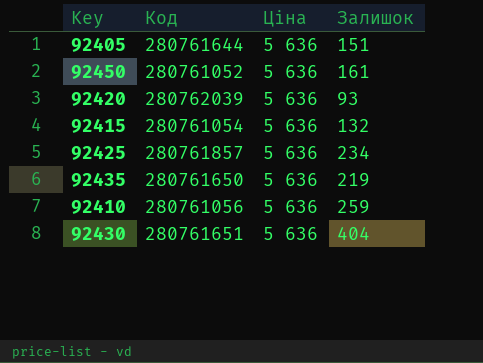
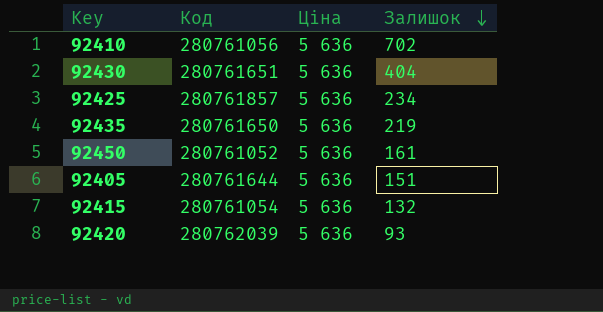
row order: none -> Залишок descending
92410 | Залишок: 259 -> 702

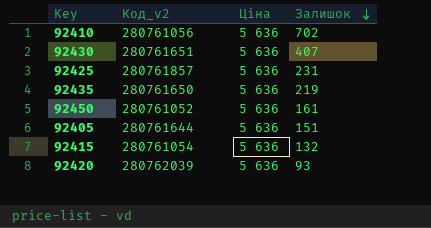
column name: Код -> Код_v2
92430 | Залишок: 404 -> 407
92425 | Залишок: 234 -> 231

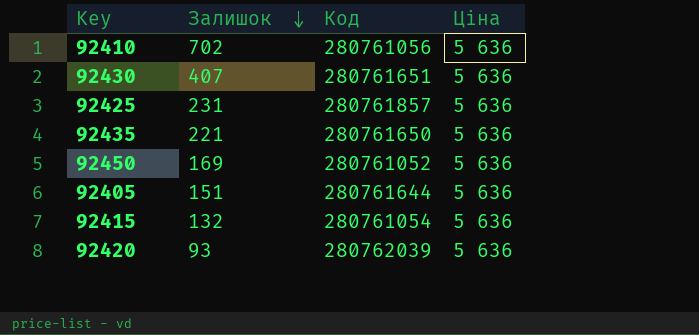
column Залишок | position: 4 -> 2
column name: Код_v2 -> Код
92435 | Залишок: 219 -> 221
92450 | Залишок: 161 -> 169

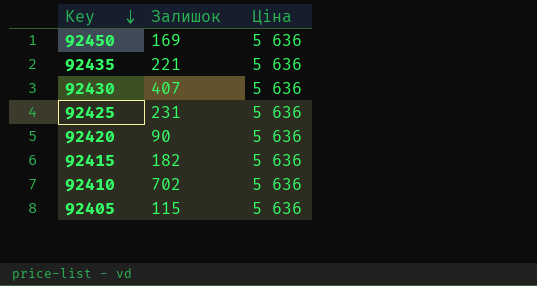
row order: Залишок descending -> Key descending
column Код | position: 3 -> none
92420 | Залишок: 93 -> 90
92415 | Залишок: 132 -> 182
92405 | Залишок: 151 -> 115

